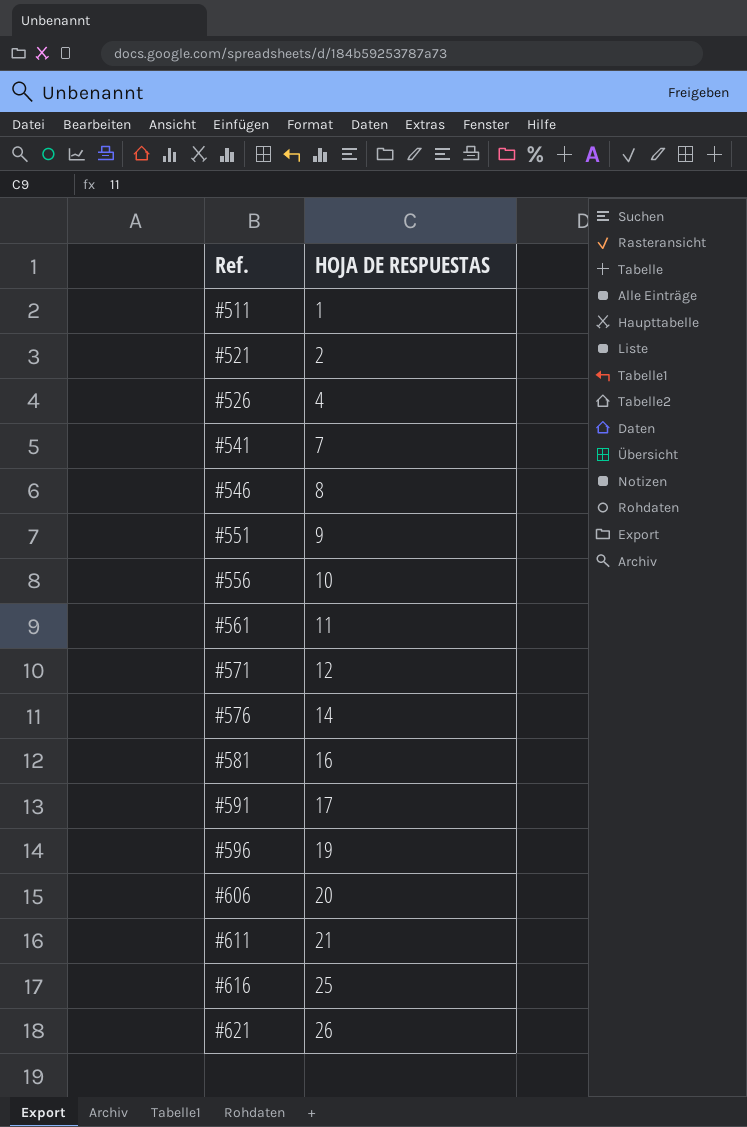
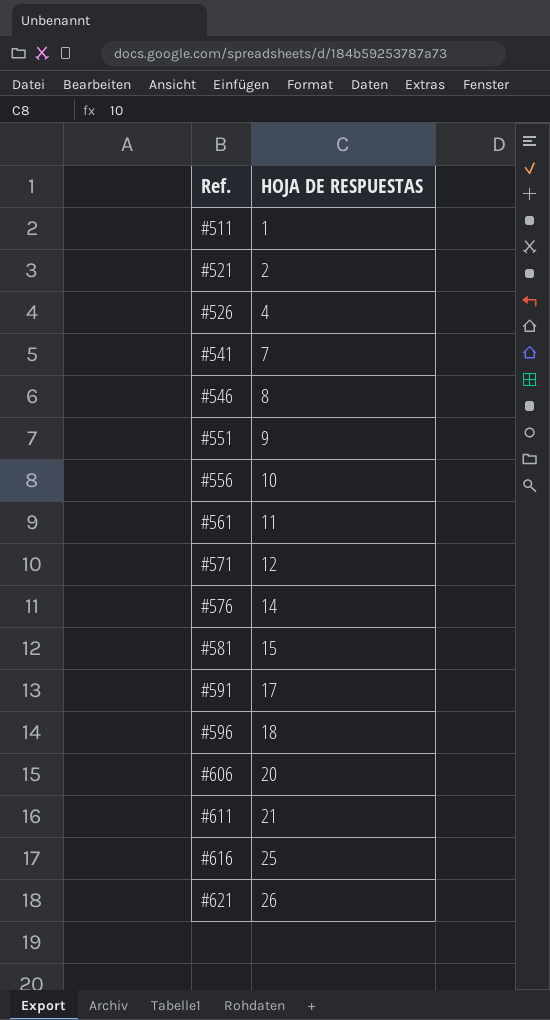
#581 | HOJA DE RESPUESTAS: 16 -> 15
#596 | HOJA DE RESPUESTAS: 19 -> 18

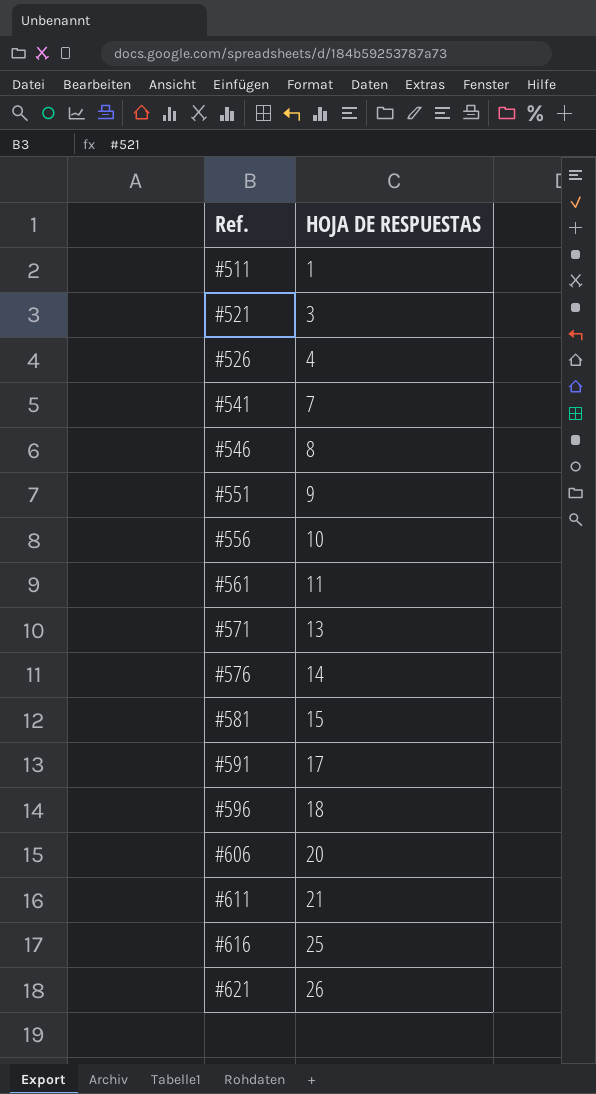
#521 | HOJA DE RESPUESTAS: 2 -> 3
#571 | HOJA DE RESPUESTAS: 12 -> 13

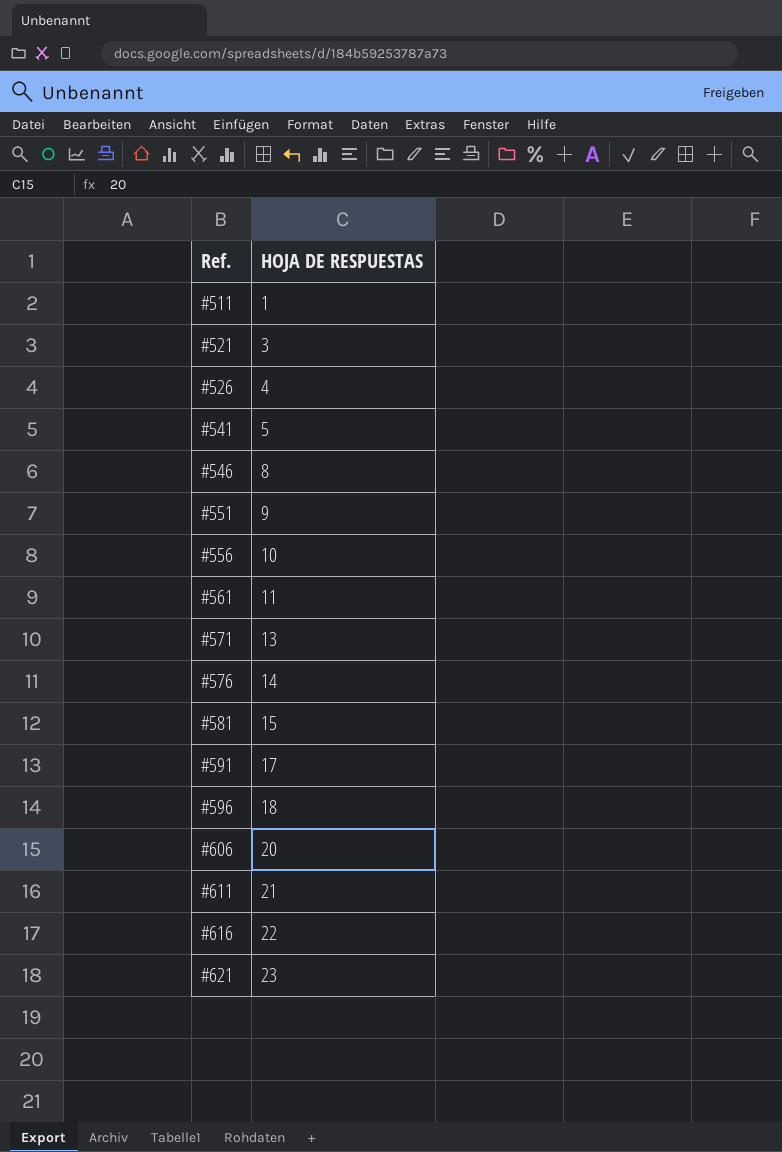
#541 | HOJA DE RESPUESTAS: 7 -> 5
#616 | HOJA DE RESPUESTAS: 25 -> 22
#621 | HOJA DE RESPUESTAS: 26 -> 23

